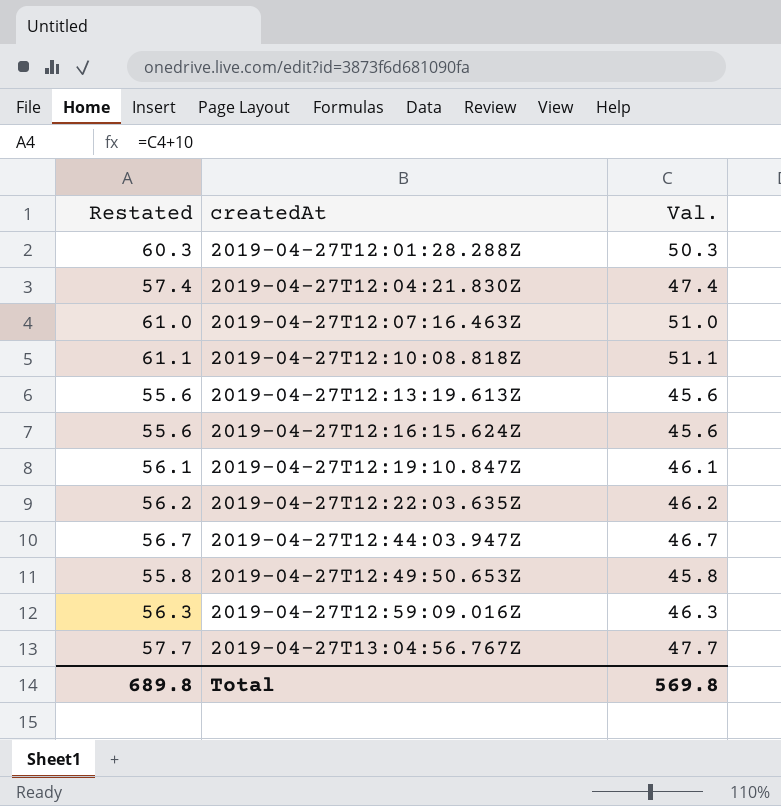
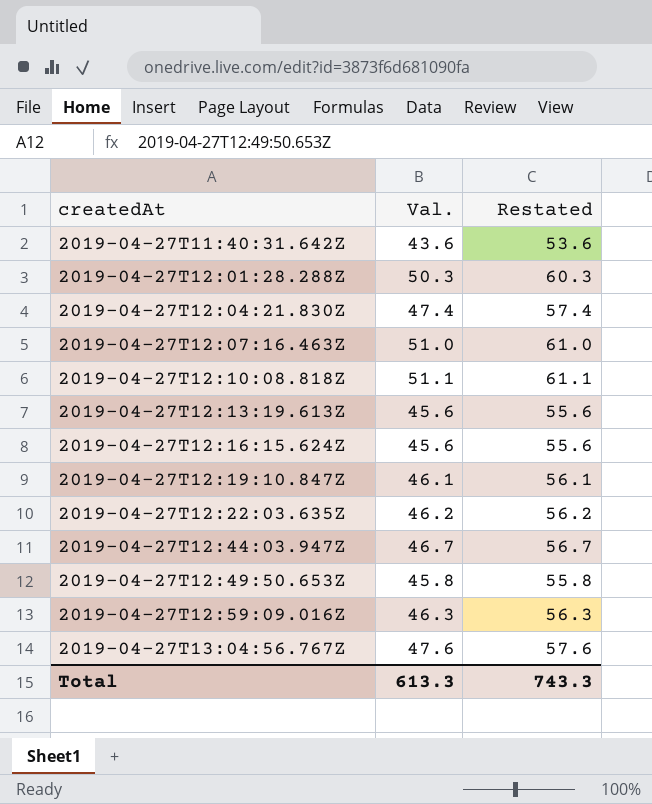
column Restated | position: 1 -> 3
row 2019-04-27T11:40:31.642Z: none -> 43.6 | 53.6
2019-04-27T13:04:56.767Z | Val.: 47.7 -> 47.6
2019-04-27T13:04:56.767Z | Restated: 57.7 -> 57.6
Total | Val.: 569.8 -> 613.3
Total | Restated: 689.8 -> 743.3

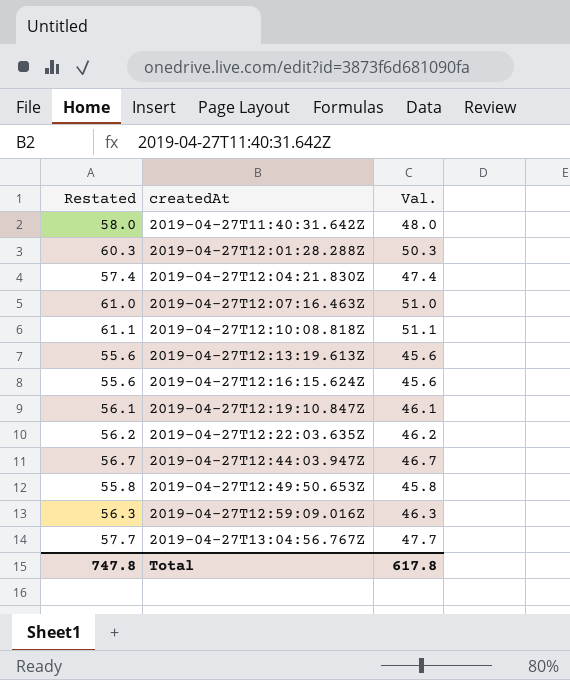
column Restated | position: 3 -> 1
2019-04-27T11:40:31.642Z | Restated: 53.6 -> 58.0
2019-04-27T11:40:31.642Z | Val.: 43.6 -> 48.0
2019-04-27T13:04:56.767Z | Restated: 57.6 -> 57.7
2019-04-27T13:04:56.767Z | Val.: 47.6 -> 47.7
Total | Restated: 743.3 -> 747.8
Total | Val.: 613.3 -> 617.8

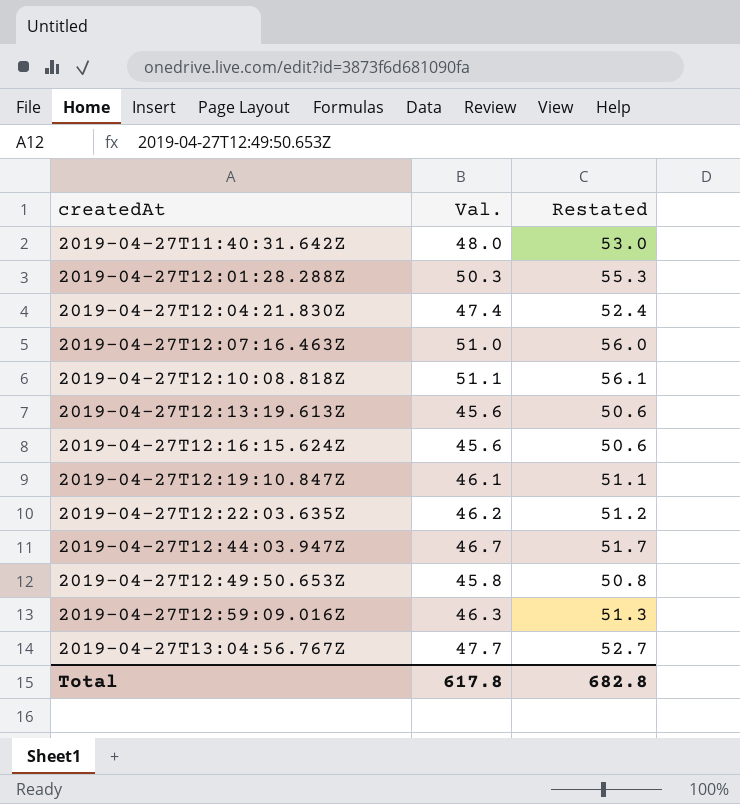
column Restated | formula: [Val.] + 10 -> [Val.] + 5
column Restated | position: 1 -> 3
Total | Restated: 747.8 -> 682.8

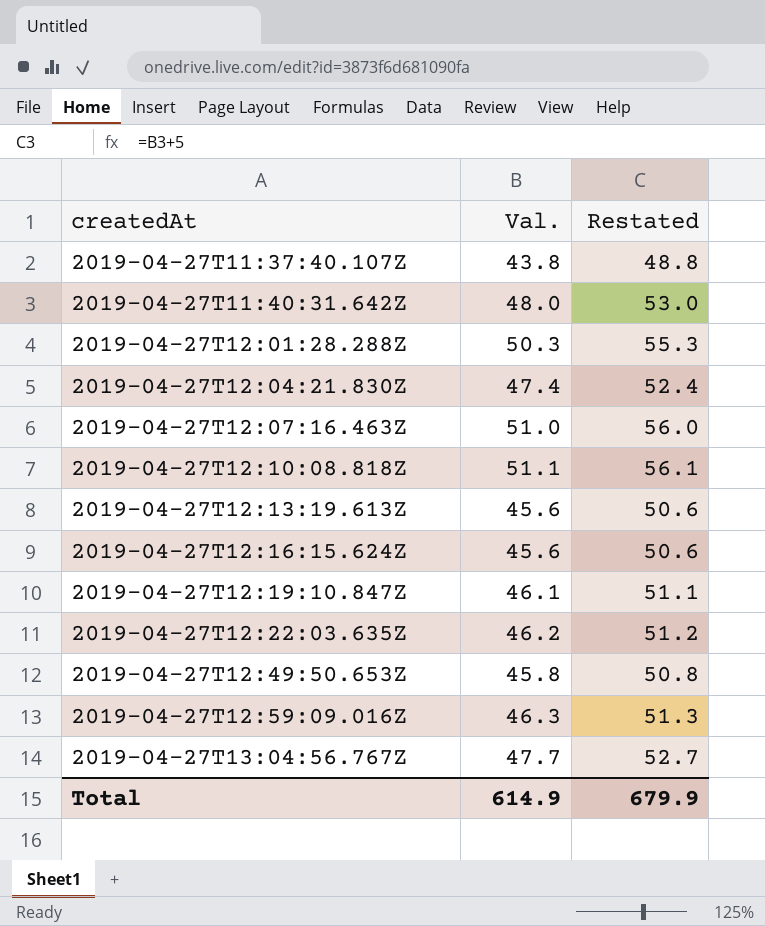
row 2019-04-27T12:44:03.947Z: 46.7 | 51.7 -> none
row 2019-04-27T11:37:40.107Z: none -> 43.8 | 48.8
Total | Val.: 617.8 -> 614.9
Total | Restated: 682.8 -> 679.9

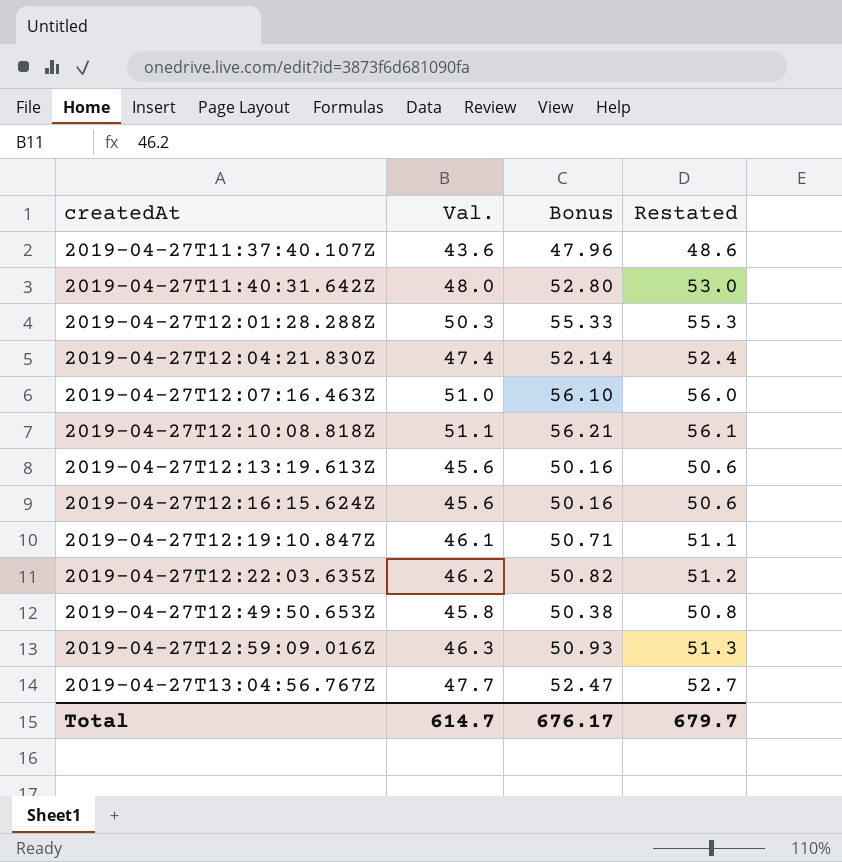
column Bonus | formula: none -> [Val.] * 1.1
2019-04-27T11:37:40.107Z | Val.: 43.8 -> 43.6
2019-04-27T11:37:40.107Z | Restated: 48.8 -> 48.6
Total | Val.: 614.9 -> 614.7
Total | Restated: 679.9 -> 679.7

